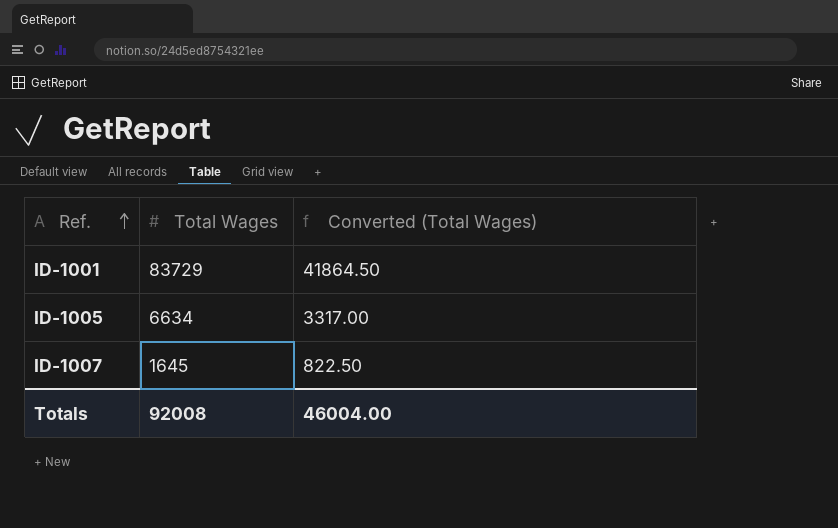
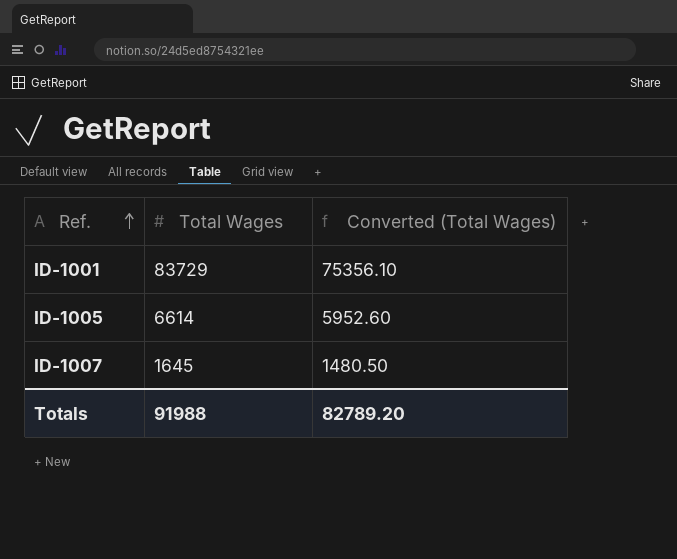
column Converted (Total Wages) | formula: [Total Wages] * 0.5 -> [Total Wages] * 0.9
ID-1005 | Total Wages: 6634 -> 6614
Totals | Total Wages: 92008 -> 91988
Totals | Converted (Total Wages): 46004.00 -> 82789.20

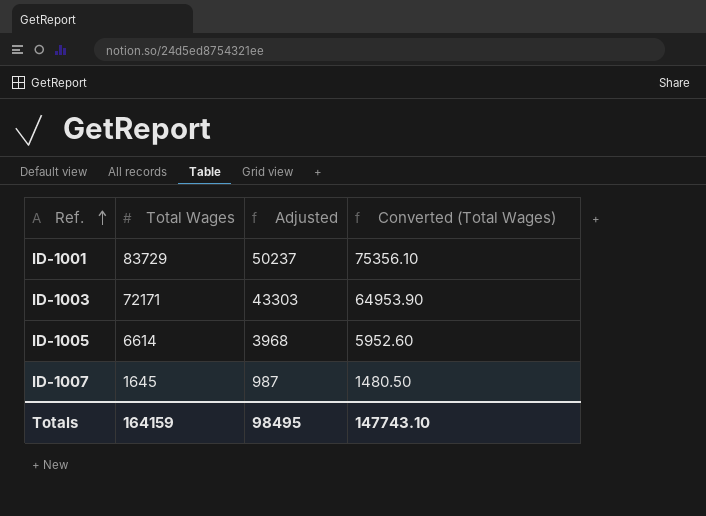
column Adjusted | formula: none -> [Total Wages] * 0.6
row ID-1003: none -> 72171 | 43303 | 64953.90
Totals | Total Wages: 91988 -> 164159
Totals | Converted (Total Wages): 82789.20 -> 147743.10

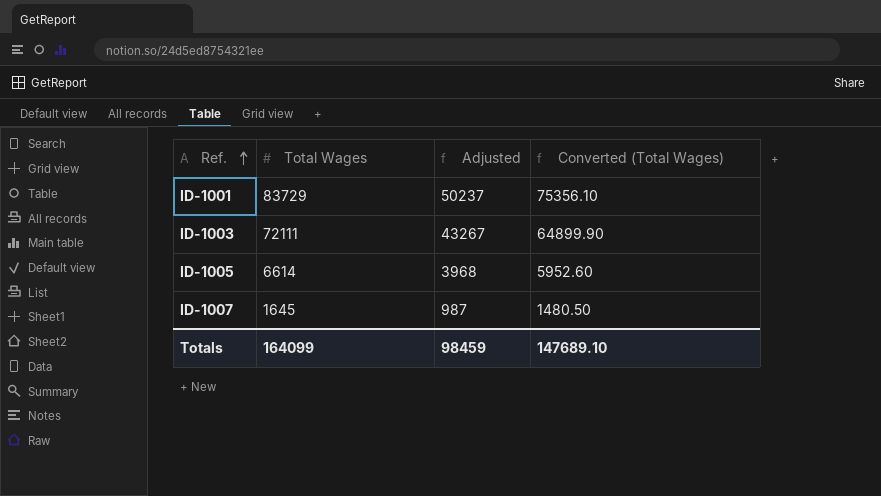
ID-1003 | Total Wages: 72171 -> 72111
ID-1003 | Adjusted: 43303 -> 43267
ID-1003 | Converted (Total Wages): 64953.90 -> 64899.90
Totals | Total Wages: 164159 -> 164099
Totals | Adjusted: 98495 -> 98459
Totals | Converted (Total Wages): 147743.10 -> 147689.10

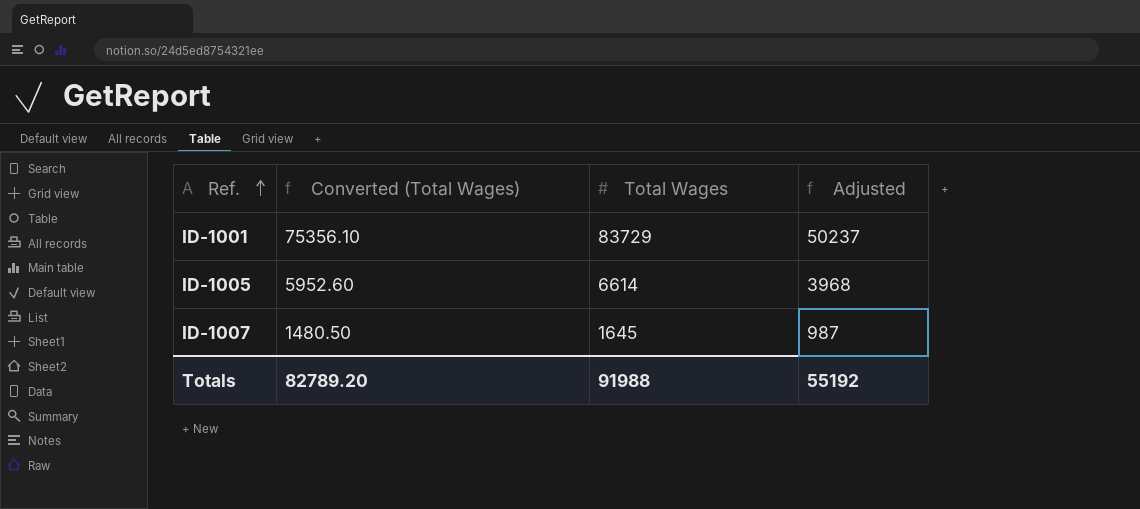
column Converted (Total Wages) | position: 4 -> 2
row ID-1003: 72111 | 43267 | 64899.90 -> none
Totals | Converted (Total Wages): 147689.10 -> 82789.20
Totals | Total Wages: 164099 -> 91988
Totals | Adjusted: 98459 -> 55192

